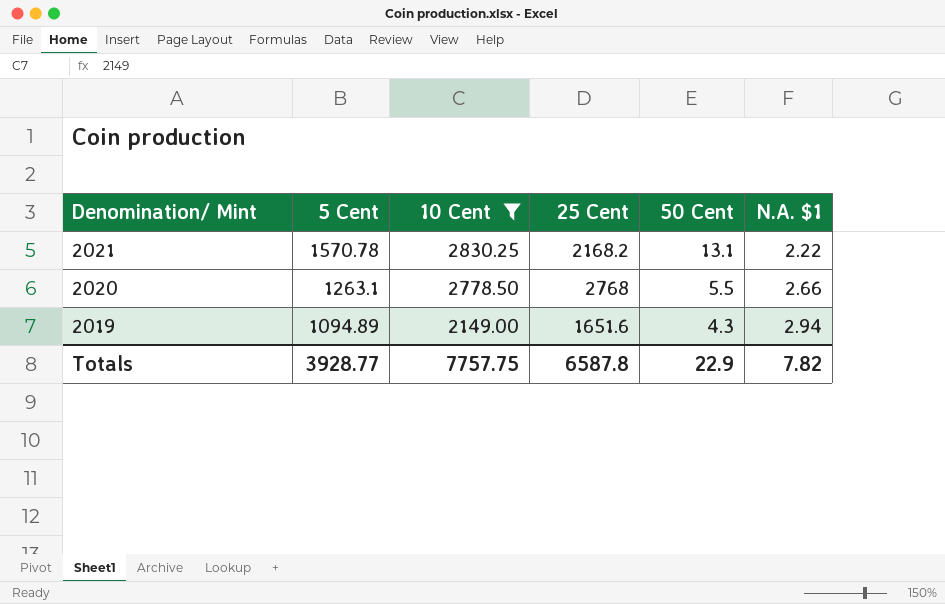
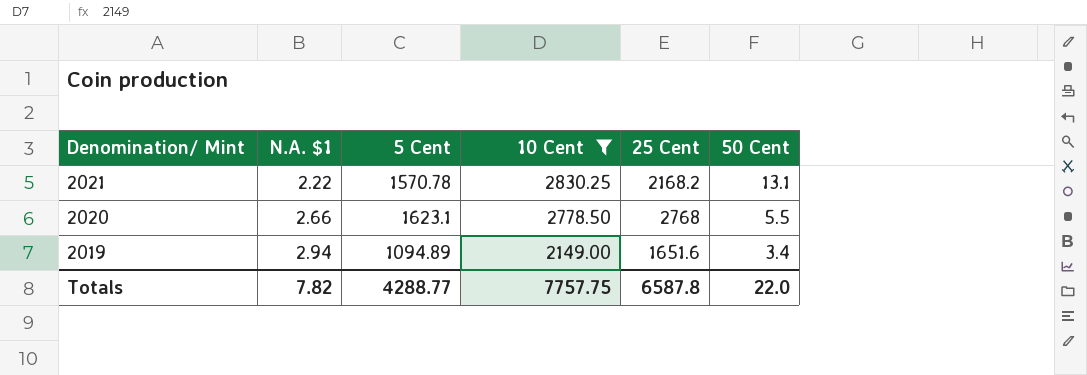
column N.A. $1 | position: 6 -> 2
2020 | 5 Cent: 1263.1 -> 1623.1
2019 | 50 Cent: 4.3 -> 3.4
Totals | 5 Cent: 3928.77 -> 4288.77
Totals | 50 Cent: 22.9 -> 22.0

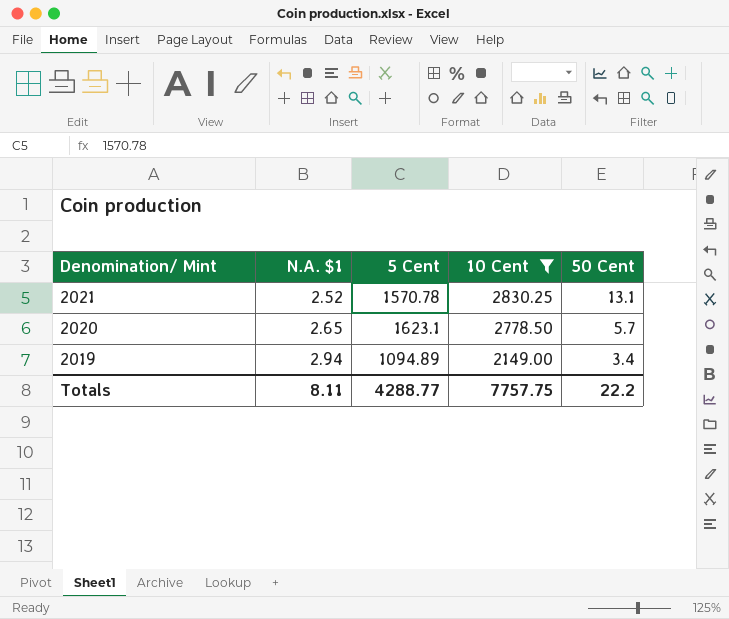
column 25 Cent | position: 5 -> none
2021 | N.A. $1: 2.22 -> 2.52
2020 | N.A. $1: 2.66 -> 2.65
2020 | 50 Cent: 5.5 -> 5.7
Totals | N.A. $1: 7.82 -> 8.11
Totals | 50 Cent: 22.0 -> 22.2

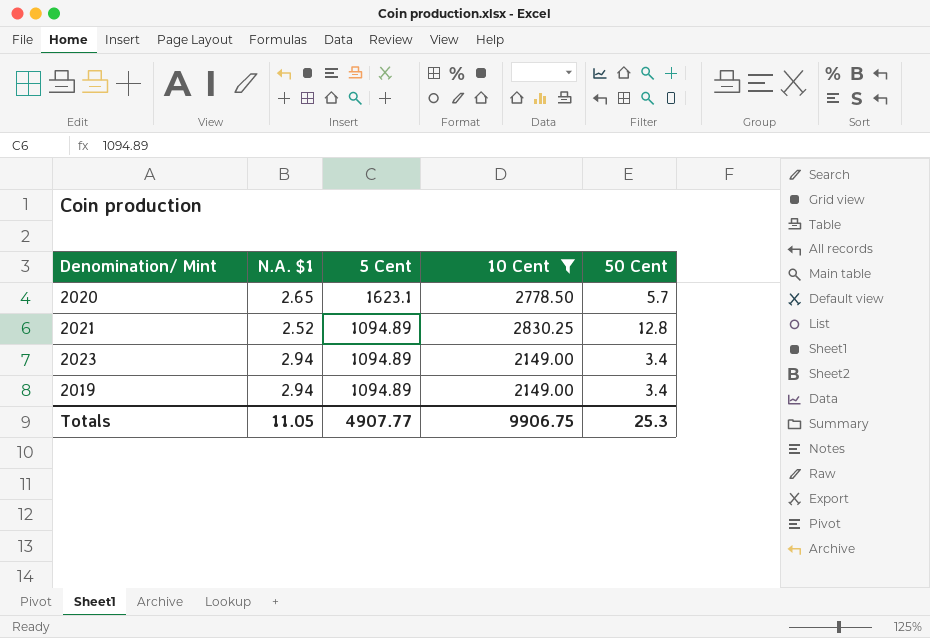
row order: Denomination/ Mint descending -> 5 Cent descending
2021 | 5 Cent: 1570.78 -> 1094.89
2021 | 50 Cent: 13.1 -> 12.8
row 2023: none -> 2.94 | 1094.89 | 2149.00 | 3.4
Totals | N.A. $1: 8.11 -> 11.05
Totals | 5 Cent: 4288.77 -> 4907.77
Totals | 10 Cent: 7757.75 -> 9906.75
Totals | 50 Cent: 22.2 -> 25.3

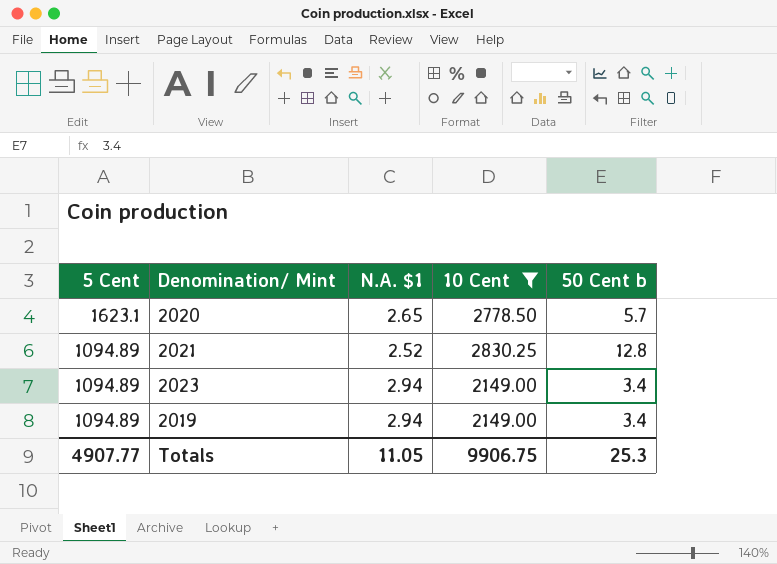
column 5 Cent | position: 3 -> 1
column name: 50 Cent -> 50 Cent b

